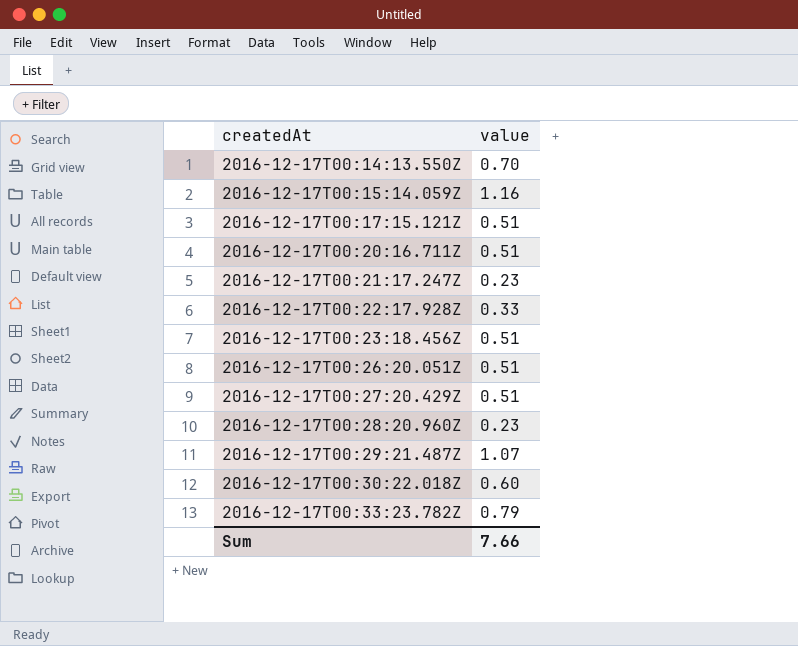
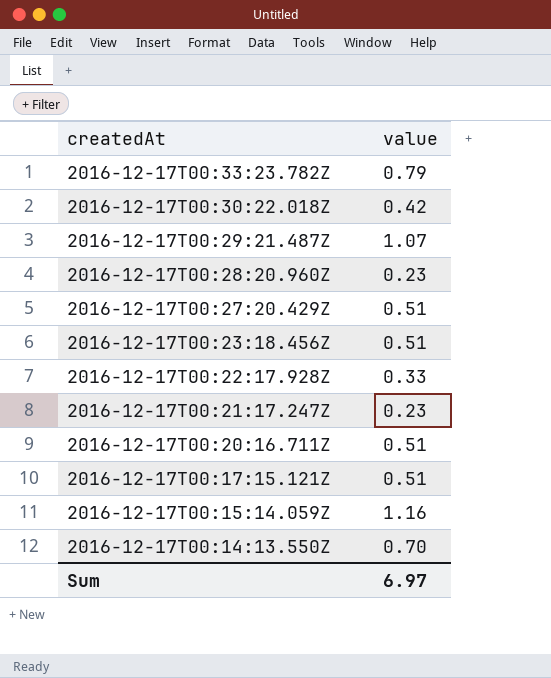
row order: createdAt ascending -> createdAt descending
row 2016-12-17T00:26:20.051Z: 0.51 -> none
2016-12-17T00:30:22.018Z | value: 0.60 -> 0.42
Sum | value: 7.66 -> 6.97

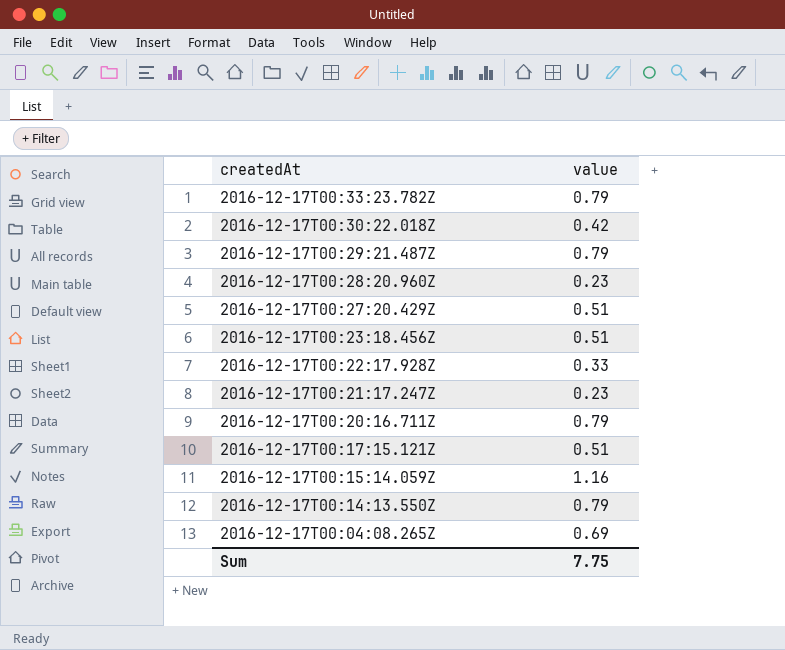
2016-12-17T00:29:21.487Z | value: 1.07 -> 0.79
2016-12-17T00:20:16.711Z | value: 0.51 -> 0.79
2016-12-17T00:14:13.550Z | value: 0.70 -> 0.79
row 2016-12-17T00:04:08.265Z: none -> 0.69
Sum | value: 6.97 -> 7.75

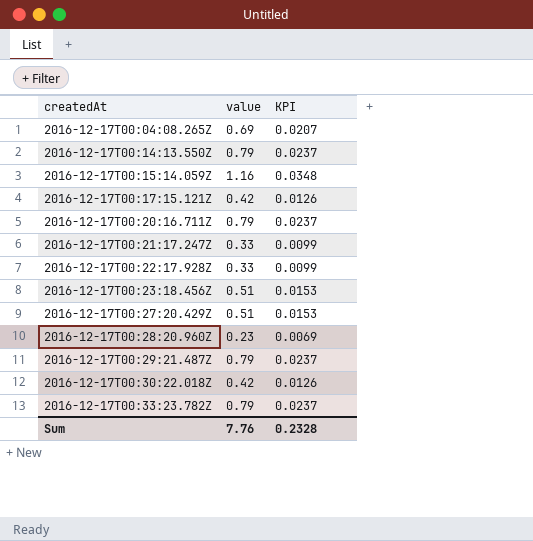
row order: createdAt descending -> createdAt ascending
column KPI | formula: none -> [value] * 0.03
2016-12-17T00:17:15.121Z | value: 0.51 -> 0.42
2016-12-17T00:21:17.247Z | value: 0.23 -> 0.33
Sum | value: 7.75 -> 7.76

